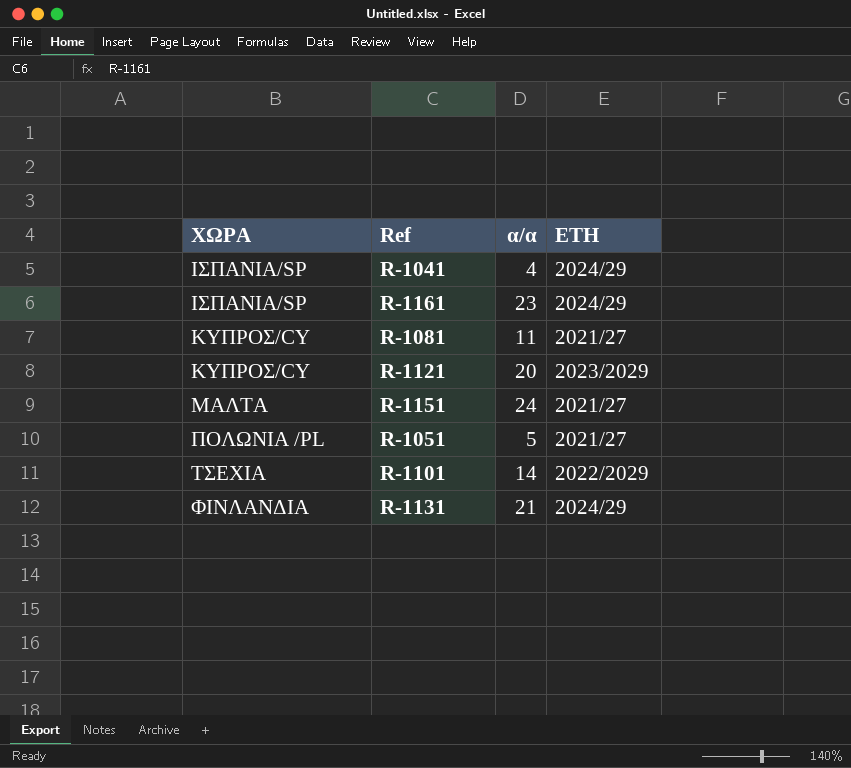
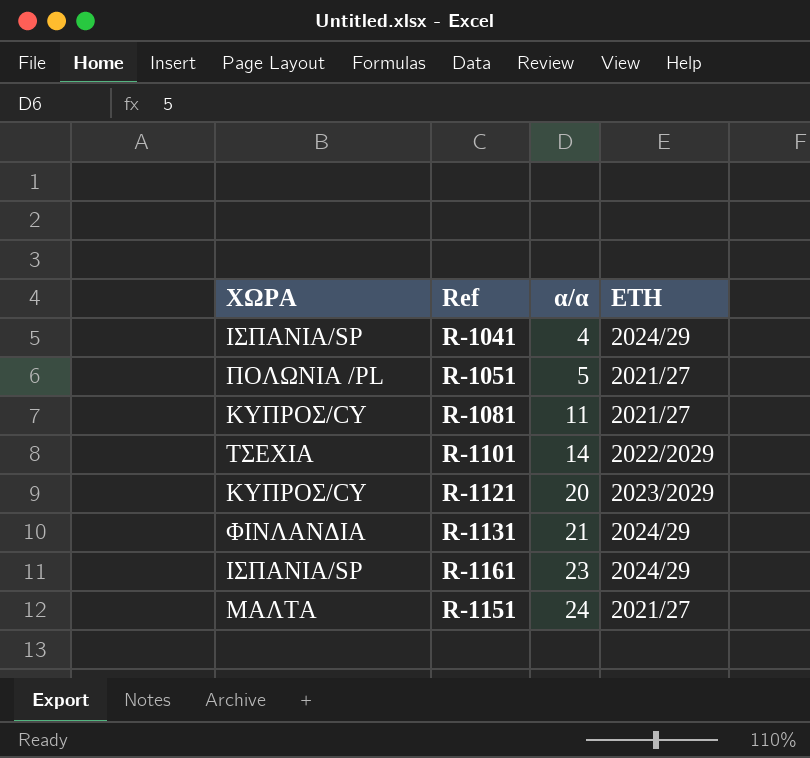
row order: ΧΩΡΑ ascending -> α/α ascending

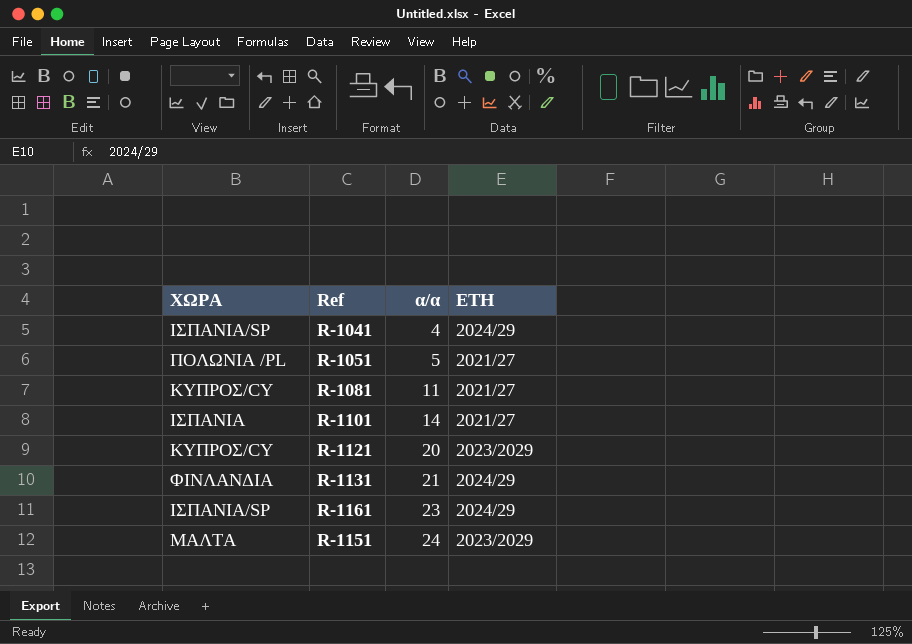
R-1101 | ΧΩΡΑ: ΤΣΕΧΙΑ -> ΙΣΠΑΝΙΑ
R-1101 | ΕΤΗ: 2022/2029 -> 2021/27
R-1151 | ΕΤΗ: 2021/27 -> 2023/2029

